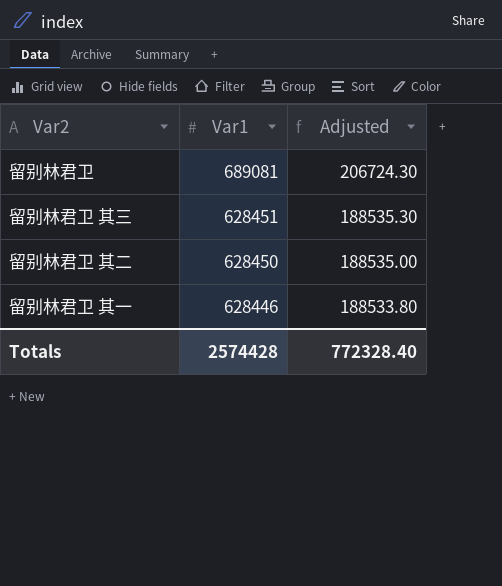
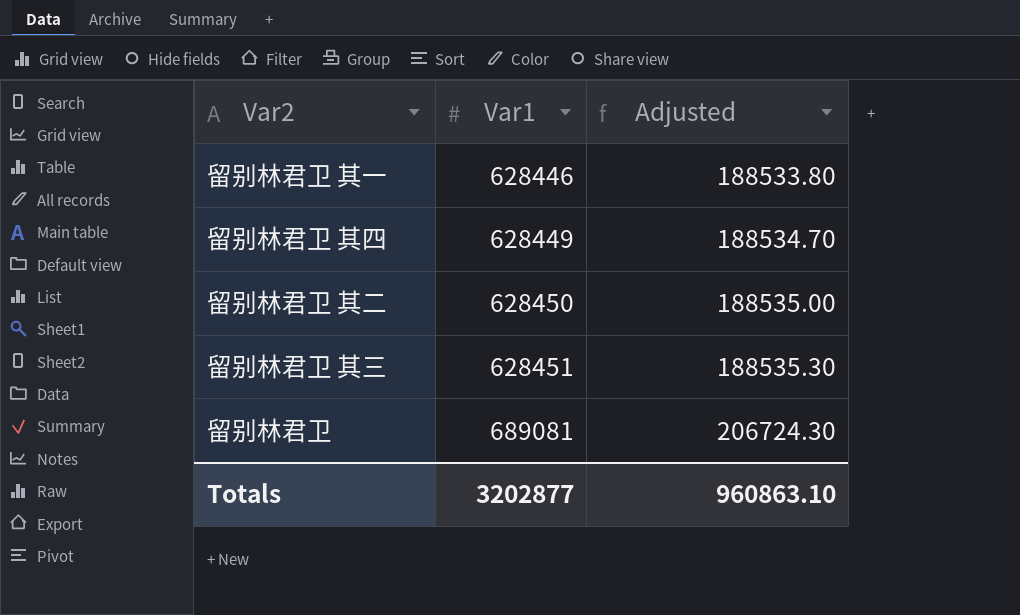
row order: Var1 descending -> Var1 ascending
row 留别林君卫 其四: none -> 628449 | 188534.70
Totals | Var1: 2574428 -> 3202877
Totals | Adjusted: 772328.40 -> 960863.10

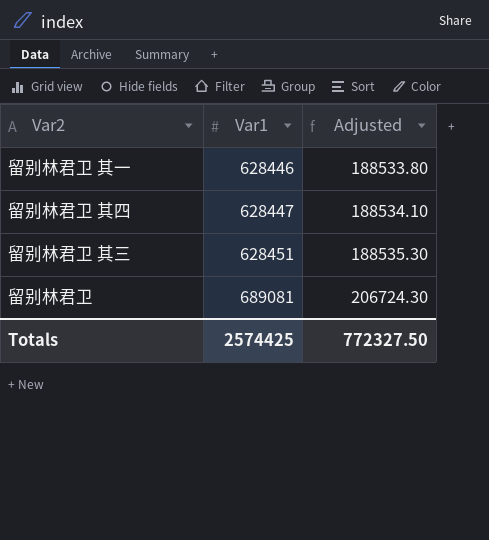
row 留别林君卫 其二: 628450 | 188535.00 -> none
留别林君卫 其四 | Var1: 628449 -> 628447
留别林君卫 其四 | Adjusted: 188534.70 -> 188534.10
Totals | Var1: 3202877 -> 2574425
Totals | Adjusted: 960863.10 -> 772327.50

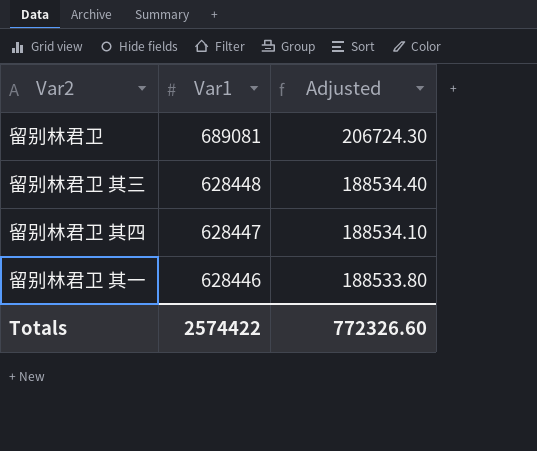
row order: Var1 ascending -> Var1 descending
留别林君卫 其三 | Var1: 628451 -> 628448
留别林君卫 其三 | Adjusted: 188535.30 -> 188534.40
Totals | Var1: 2574425 -> 2574422
Totals | Adjusted: 772327.50 -> 772326.60

